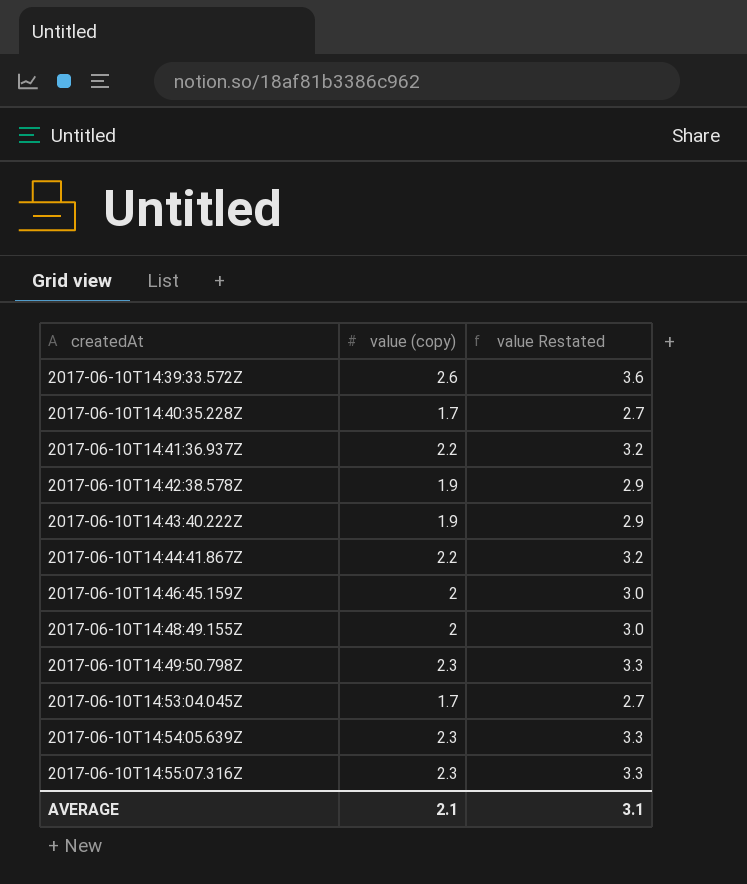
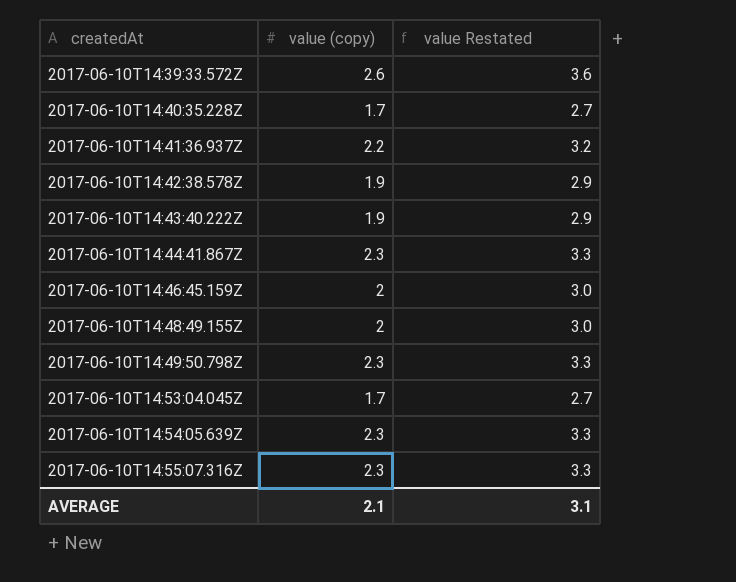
2017-06-10T14:44:41.867Z | value (copy): 2.2 -> 2.3
2017-06-10T14:44:41.867Z | value Restated: 3.2 -> 3.3

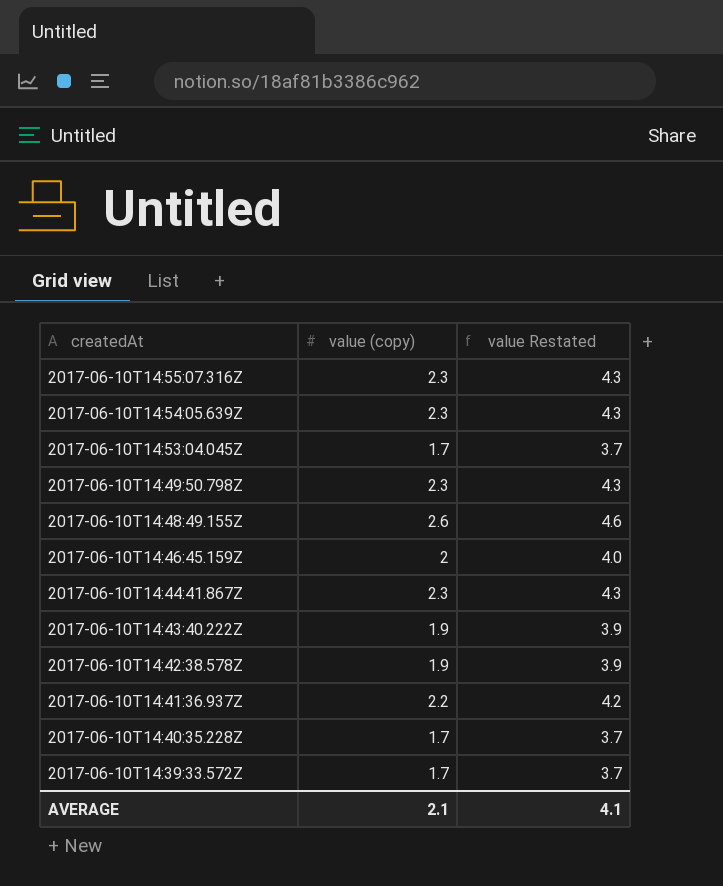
row order: createdAt ascending -> createdAt descending
column value Restated | formula: [value (copy)] + 1 -> [value (copy)] + 2
2017-06-10T14:48:49.155Z | value (copy): 2 -> 2.6
2017-06-10T14:39:33.572Z | value (copy): 2.6 -> 1.7
AVERAGE | value Restated: 3.1 -> 4.1

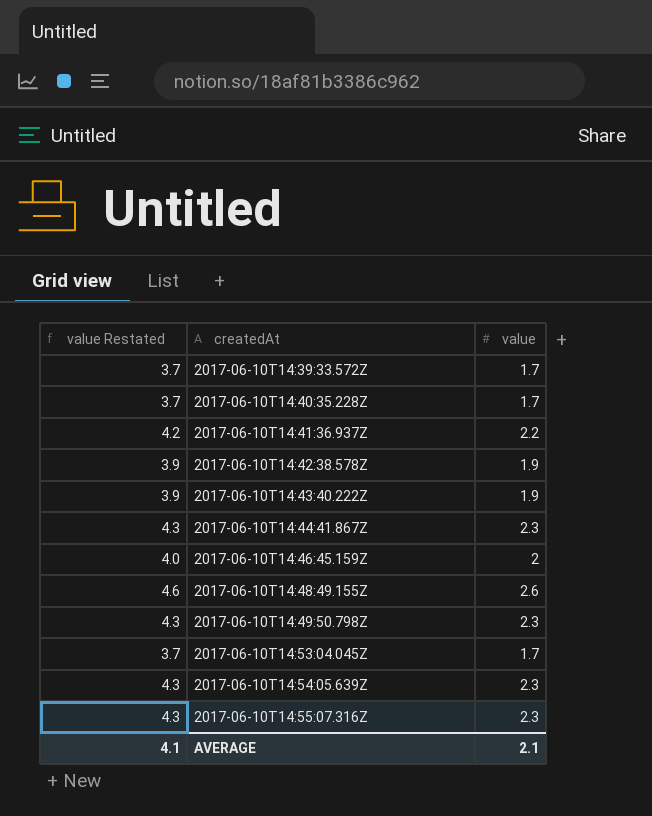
row order: createdAt descending -> createdAt ascending
column value Restated | position: 3 -> 1
column name: value (copy) -> value

